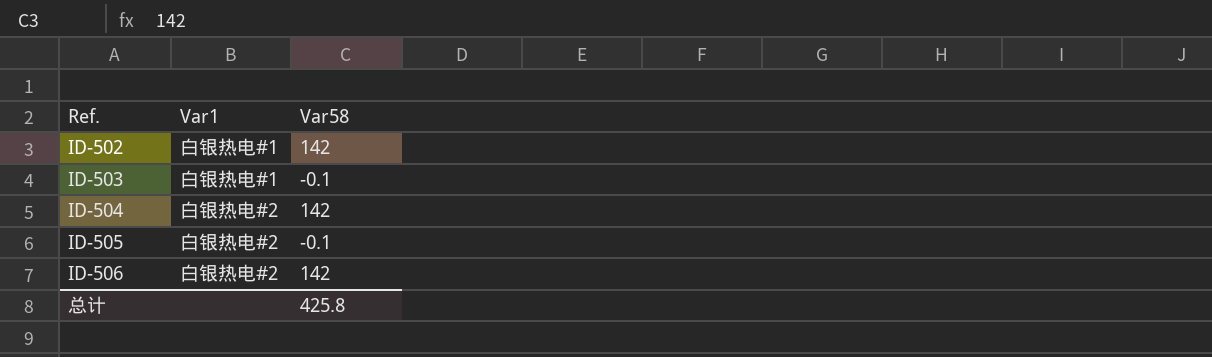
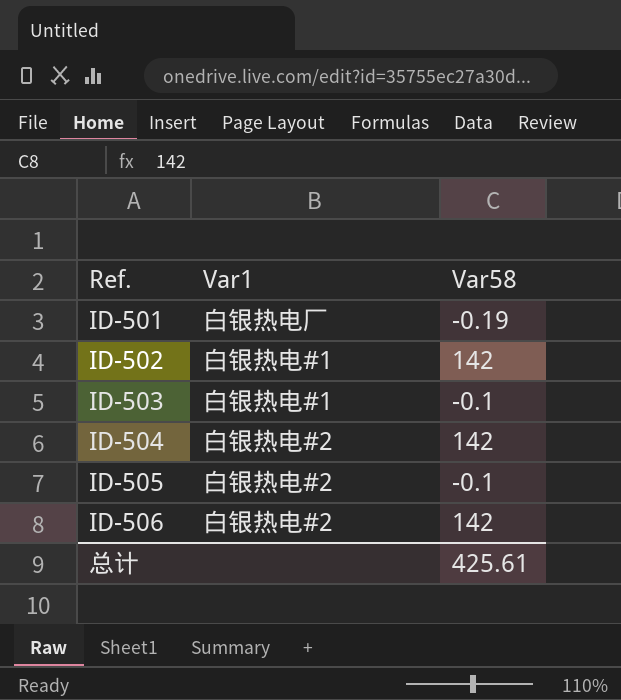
row ID-501: none -> 白银热电厂 | -0.19
总计 | Var58: 425.8 -> 425.61

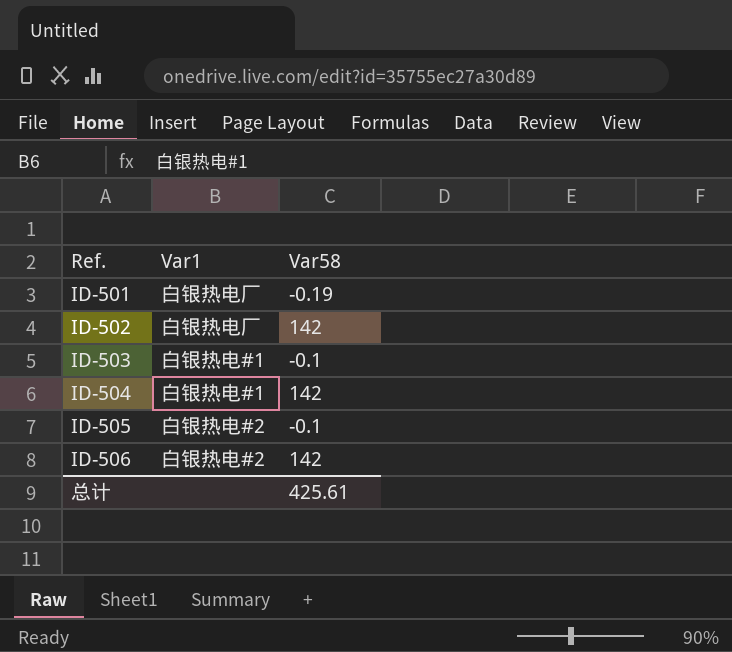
ID-502 | Var1: 白银热电#1 -> 白银热电厂
ID-504 | Var1: 白银热电#2 -> 白银热电#1

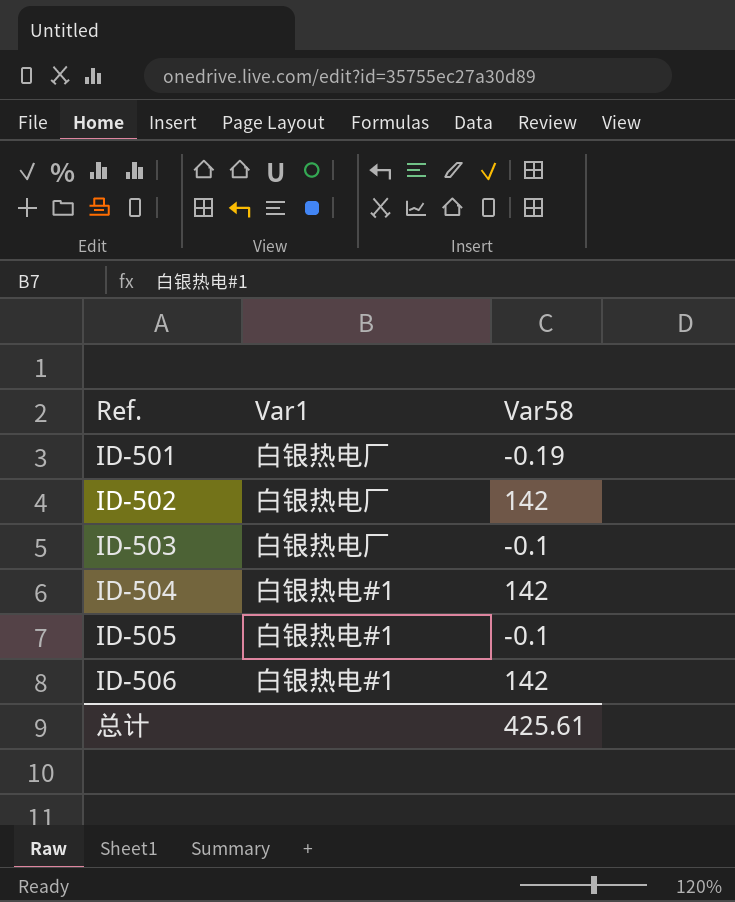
ID-503 | Var1: 白银热电#1 -> 白银热电厂
ID-505 | Var1: 白银热电#2 -> 白银热电#1
ID-506 | Var1: 白银热电#2 -> 白银热电#1

